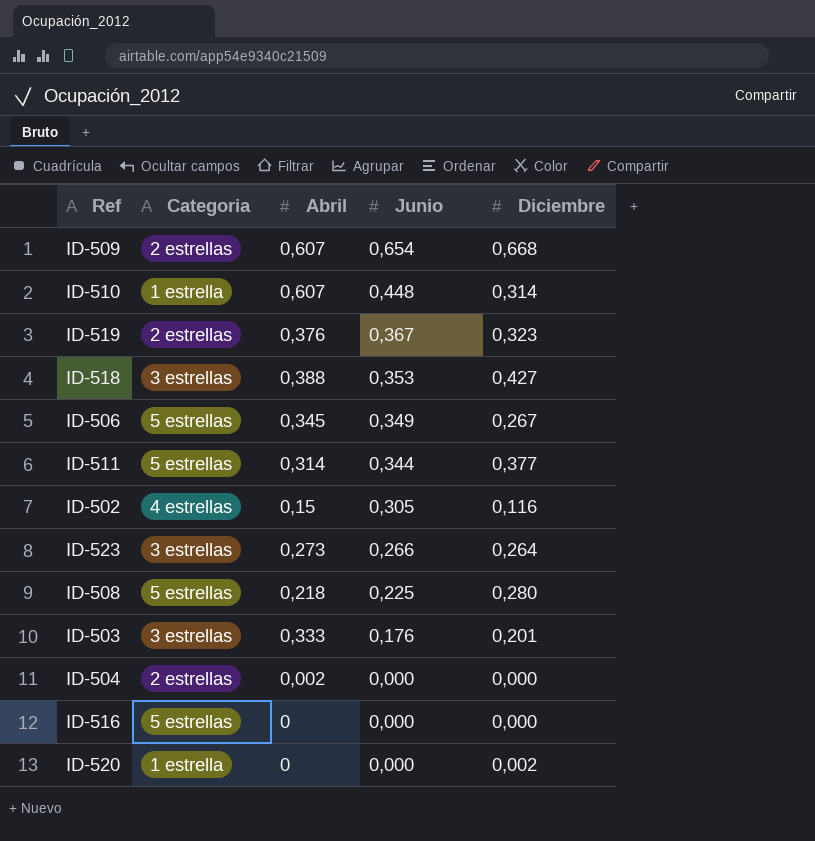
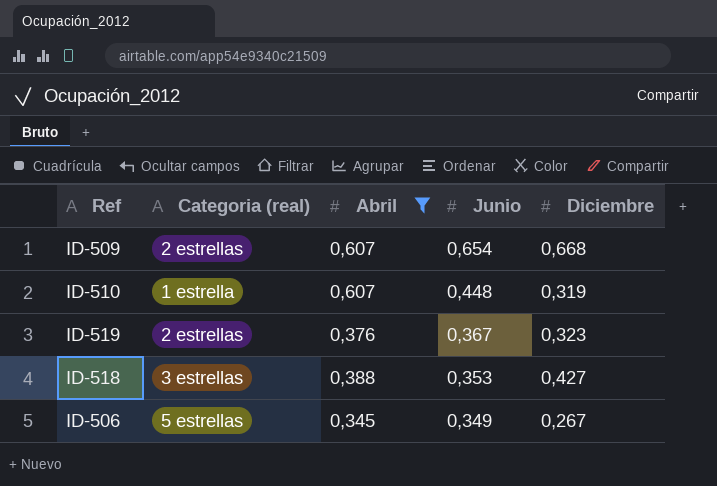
filter: none -> Abril >= 0,345
column name: Categoria -> Categoria (real)
ID-510 | Diciembre: 0,314 -> 0,319

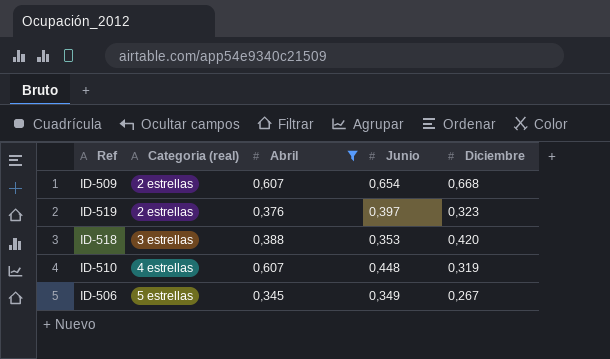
row order: Junio descending -> Categoria (real) ascending
ID-519 | Junio: 0,367 -> 0,397
ID-518 | Diciembre: 0,427 -> 0,420
ID-510 | Categoria (real): 1 estrella -> 4 estrellas

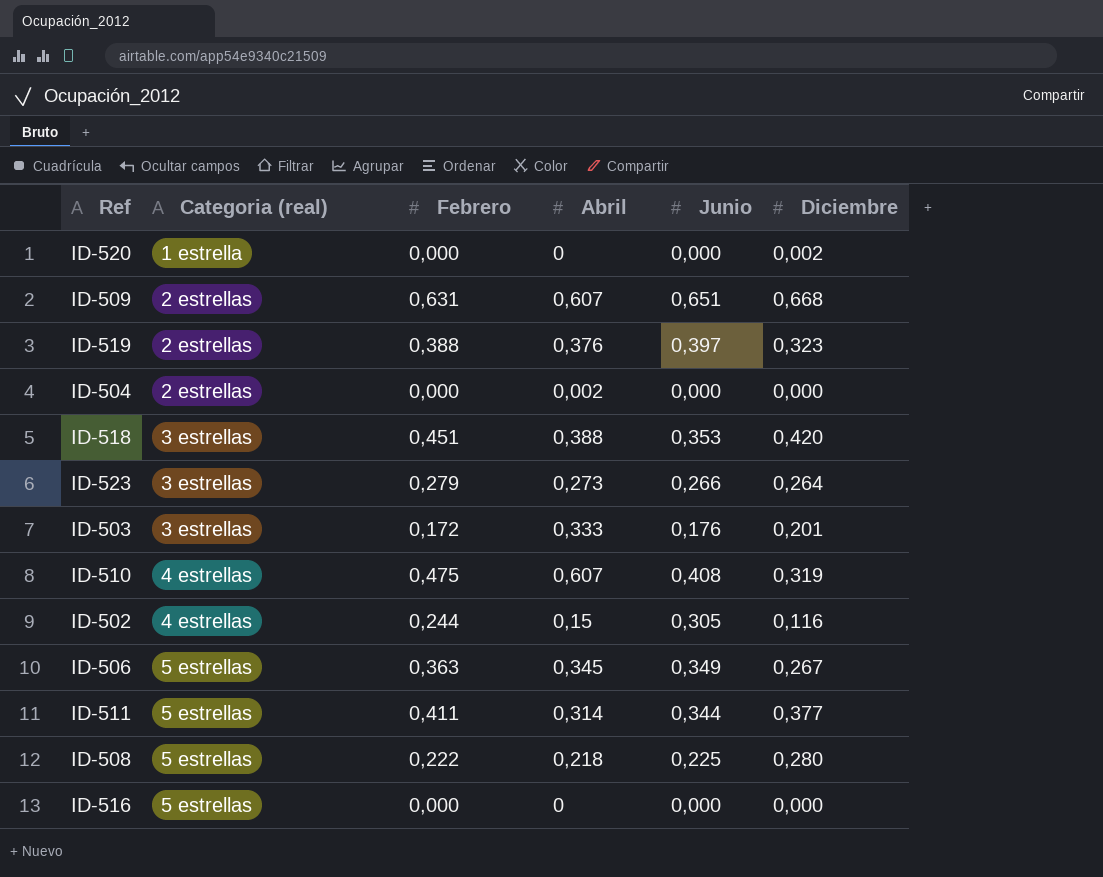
filter: Abril >= 0,345 -> none
column Febrero | position: none -> 3
ID-509 | Junio: 0,654 -> 0,651
ID-510 | Junio: 0,448 -> 0,408

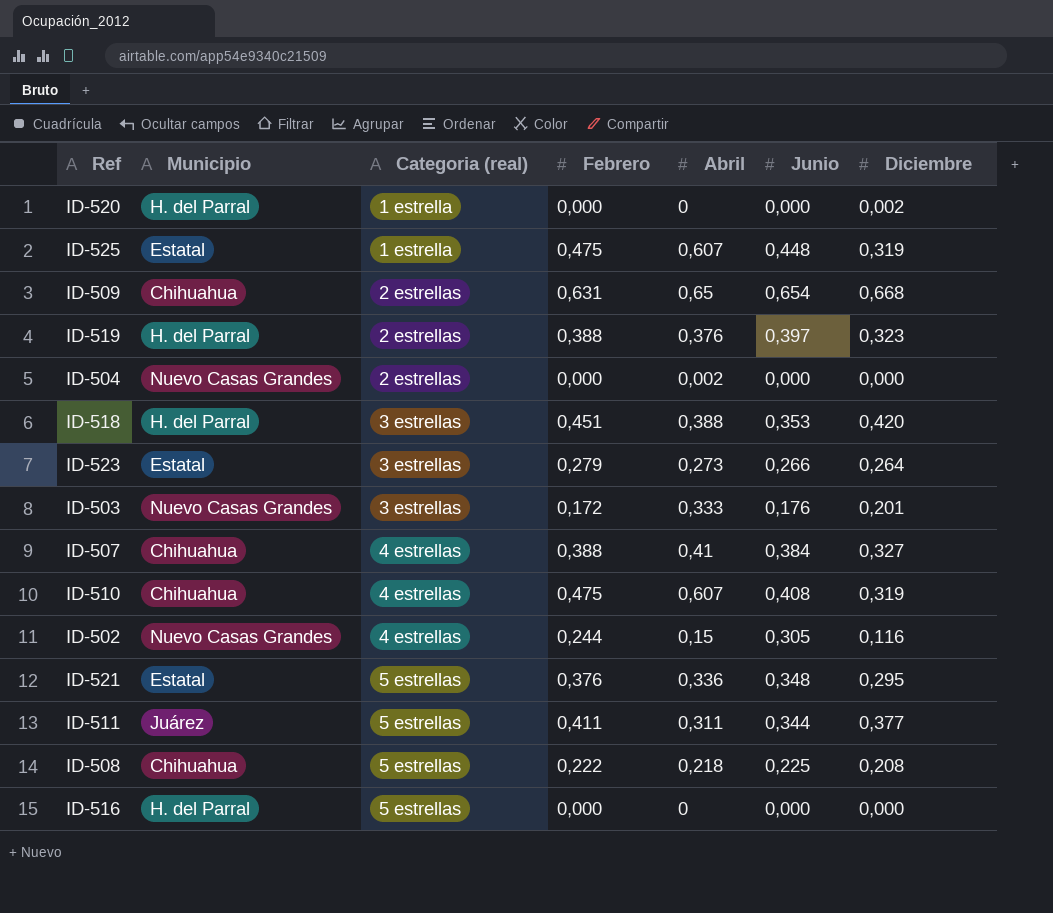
column Municipio | position: none -> 2
row ID-506: 5 estrellas | 0,363 | 0,345 | 0,349 | 0,267 -> none
row ID-525: none -> Estatal | 1 estrella | 0,475 | 0,607 | 0,448 | 0,319
ID-509 | Abril: 0,607 -> 0,65
ID-509 | Junio: 0,651 -> 0,654
row ID-507: none -> Chihuahua | 4 estrellas | 0,388 | 0,41 | 0,384 | 0,327
row ID-521: none -> Estatal | 5 estrellas | 0,376 | 0,336 | 0,348 | 0,295
ID-511 | Abril: 0,314 -> 0,311
ID-508 | Diciembre: 0,280 -> 0,208

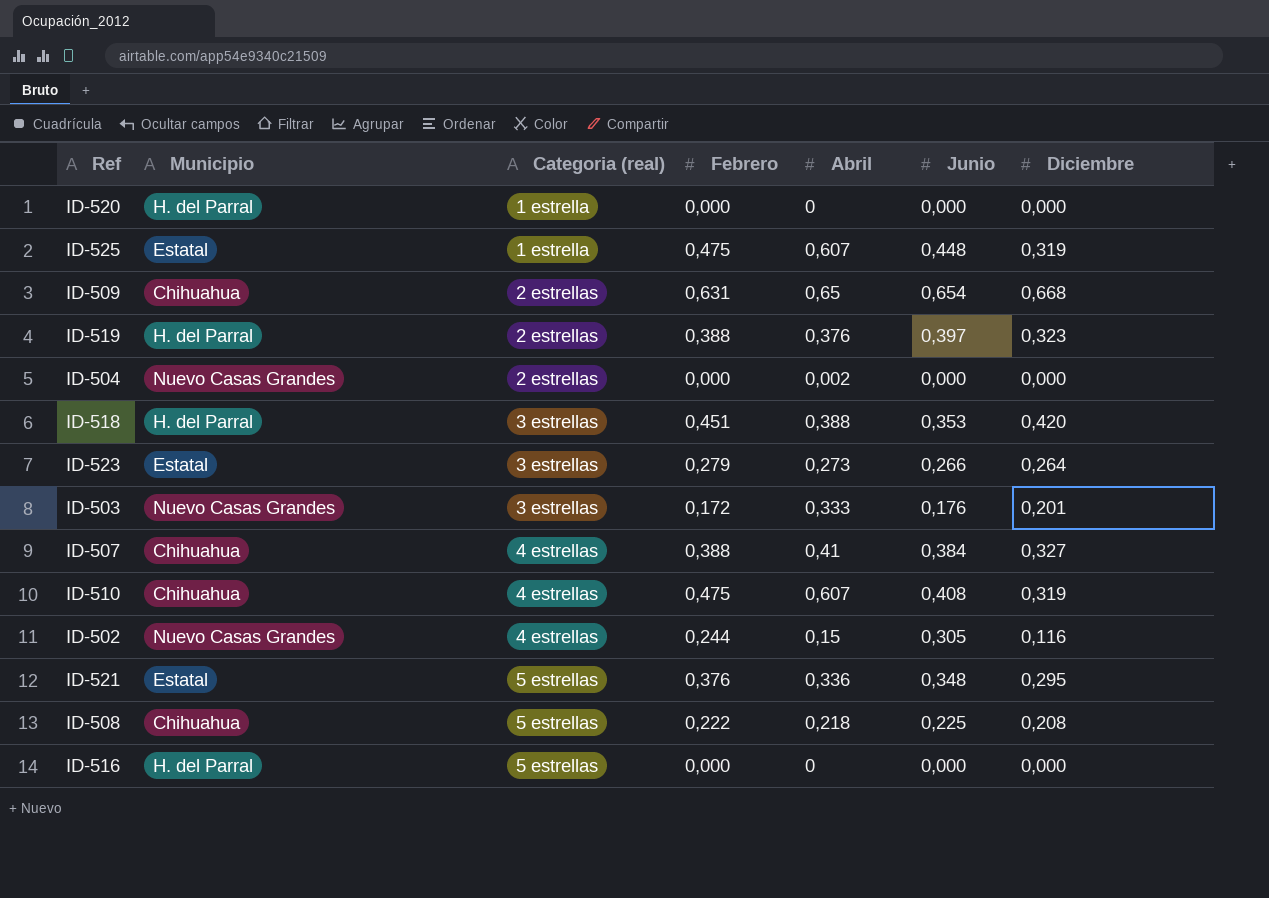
row ID-511: Juárez | 5 estrellas | 0,411 | 0,311 | 0,344 | 0,377 -> none
ID-520 | Diciembre: 0,002 -> 0,000

